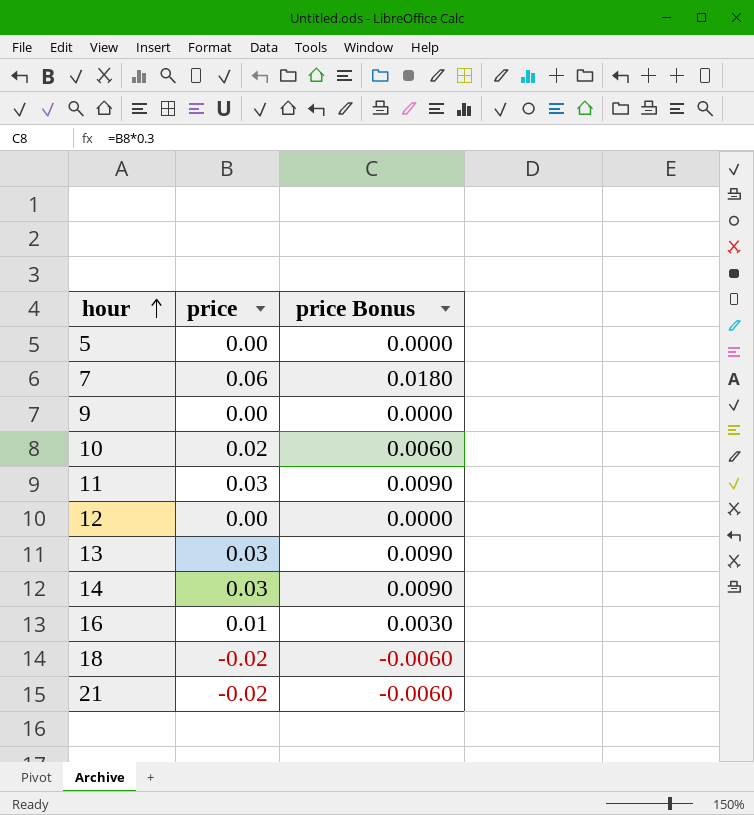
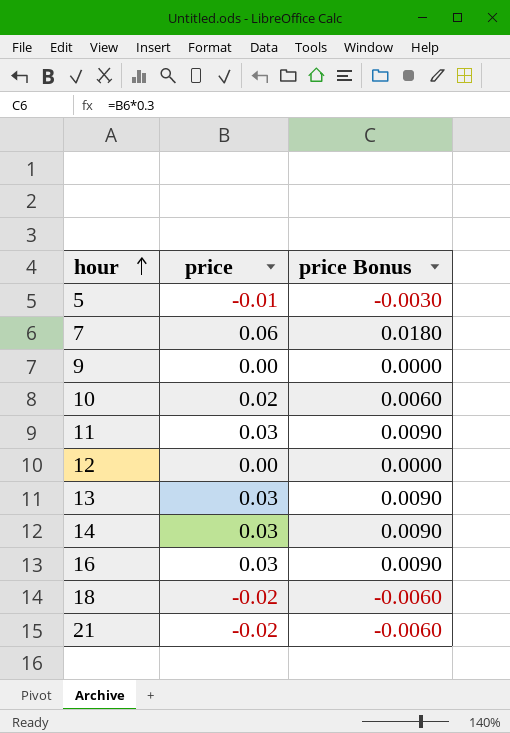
5 | price: 0.00 -> -0.01
5 | price Bonus: 0.0000 -> -0.0030
16 | price: 0.01 -> 0.03
16 | price Bonus: 0.0030 -> 0.0090

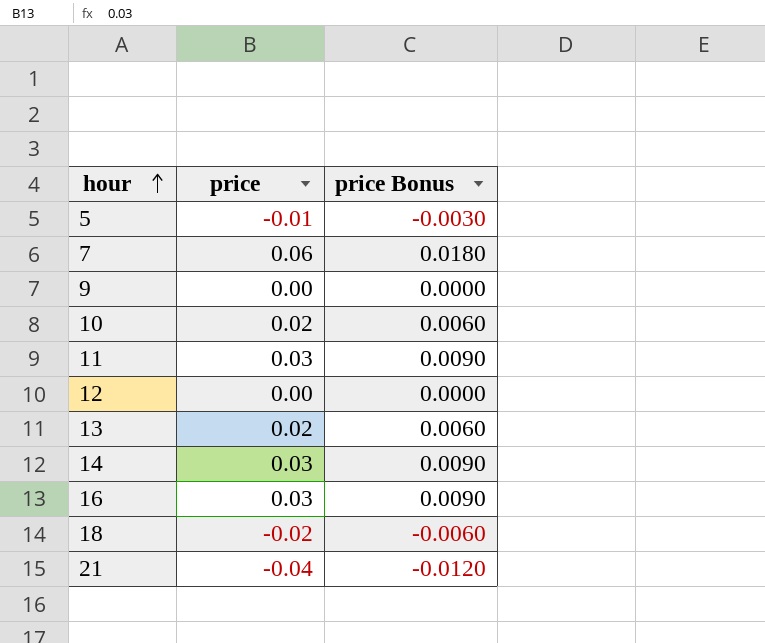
13 | price: 0.03 -> 0.02
13 | price Bonus: 0.0090 -> 0.0060
21 | price: -0.02 -> -0.04
21 | price Bonus: -0.0060 -> -0.0120

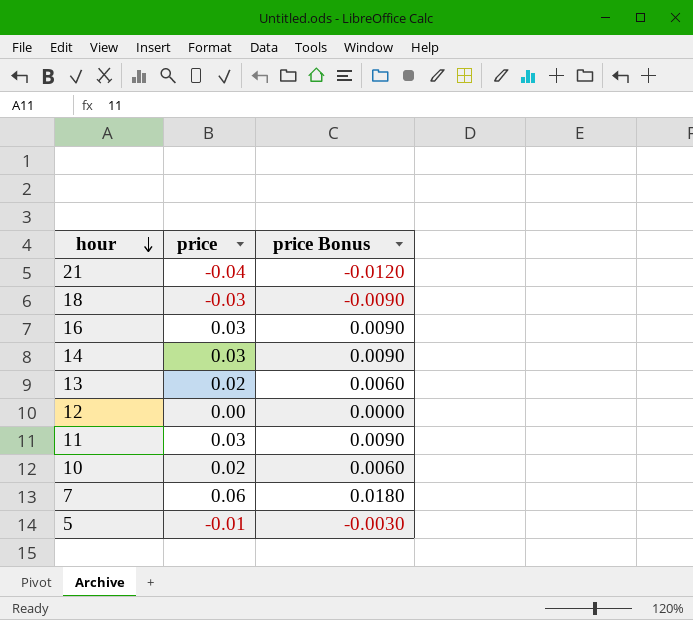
row order: hour ascending -> hour descending
row 9: 0.00 | 0.0000 -> none
18 | price: -0.02 -> -0.03
18 | price Bonus: -0.0060 -> -0.0090

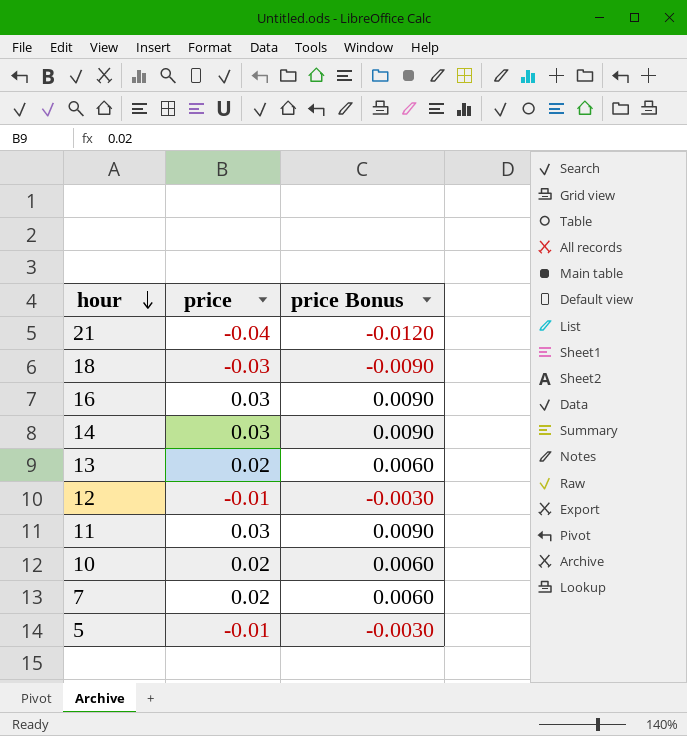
12 | price: 0.00 -> -0.01
12 | price Bonus: 0.0000 -> -0.0030
7 | price: 0.06 -> 0.02
7 | price Bonus: 0.0180 -> 0.0060

